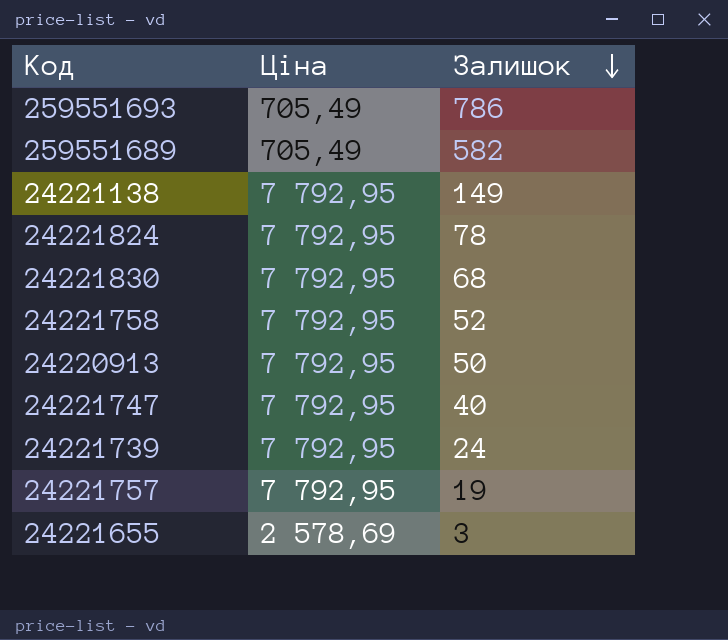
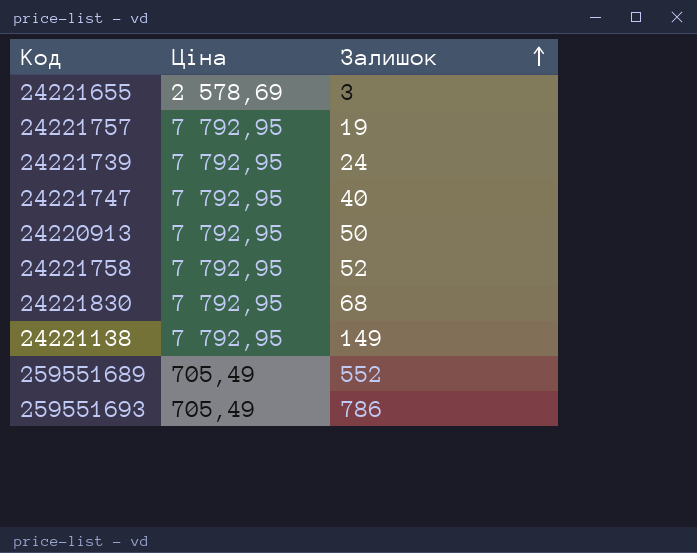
row order: Залишок descending -> Залишок ascending
row 24221824: 7 792,95 | 78 -> none
259551689 | Залишок: 582 -> 552

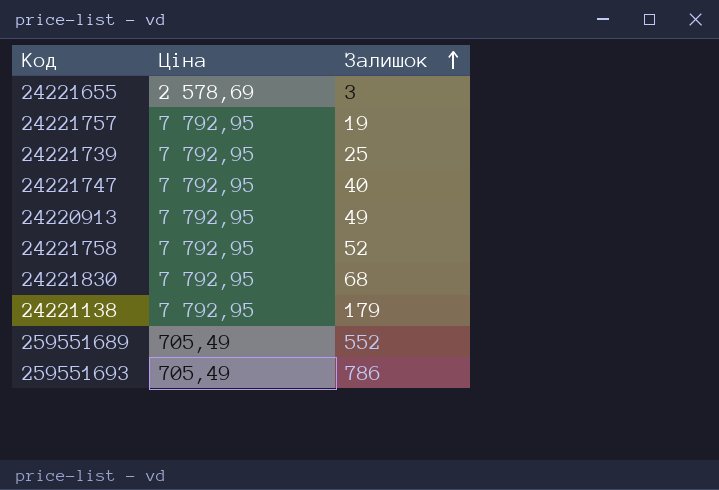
24221739 | Залишок: 24 -> 25
24220913 | Залишок: 50 -> 49
24221138 | Залишок: 149 -> 179

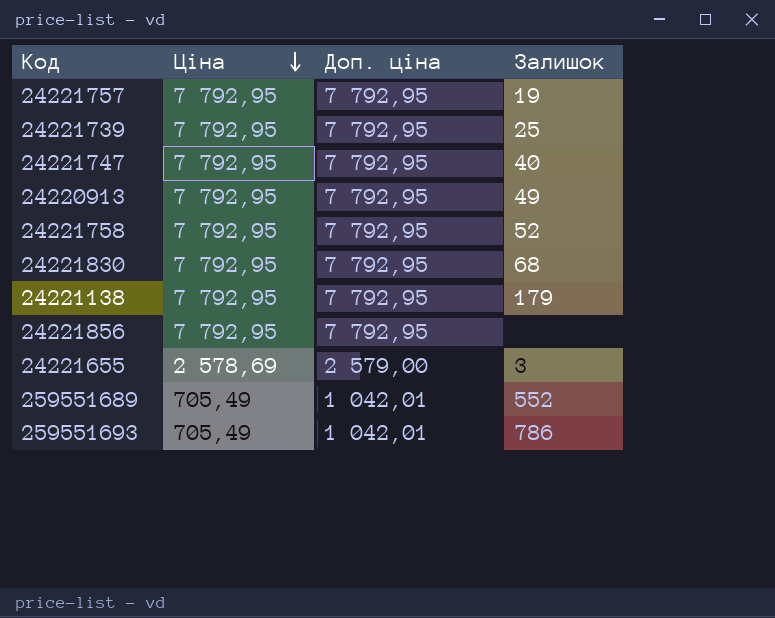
row order: Залишок ascending -> Ціна descending
column Доп. ціна | position: none -> 3
row 24221856: none -> 7 792,95 | 7 792,95 | none

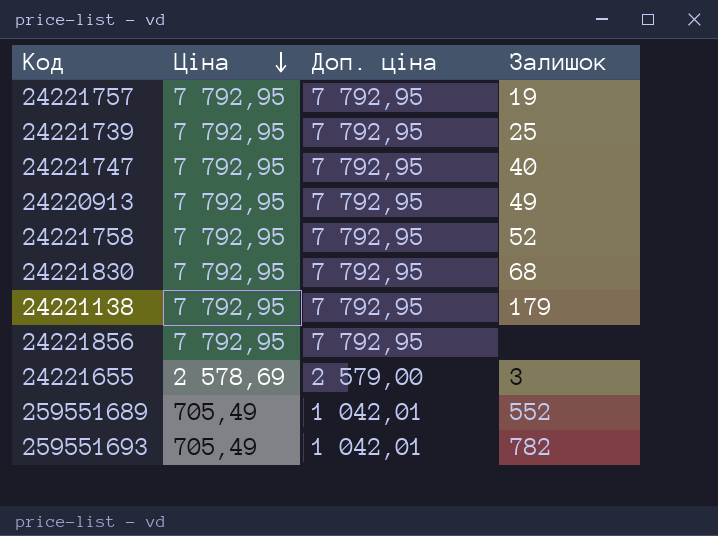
259551693 | Залишок: 786 -> 782

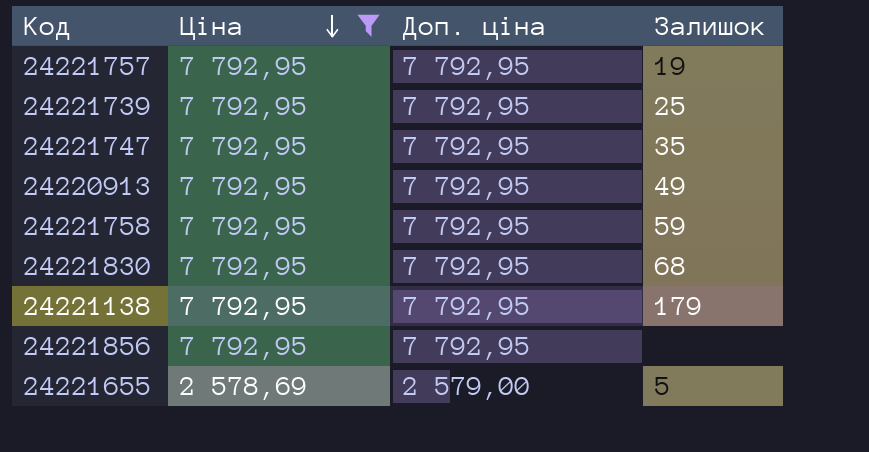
filter: none -> Ціна != 705,49
24221747 | Залишок: 40 -> 35
24221758 | Залишок: 52 -> 59
24221655 | Залишок: 3 -> 5

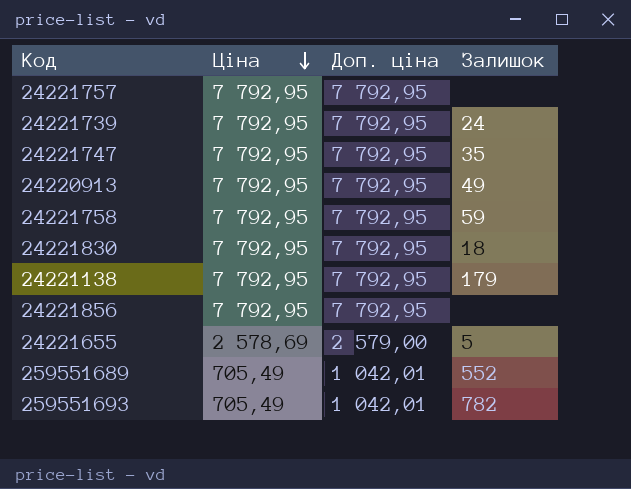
filter: Ціна != 705,49 -> none
24221757 | Залишок: 19 -> none
24221739 | Залишок: 25 -> 24
24221830 | Залишок: 68 -> 18

